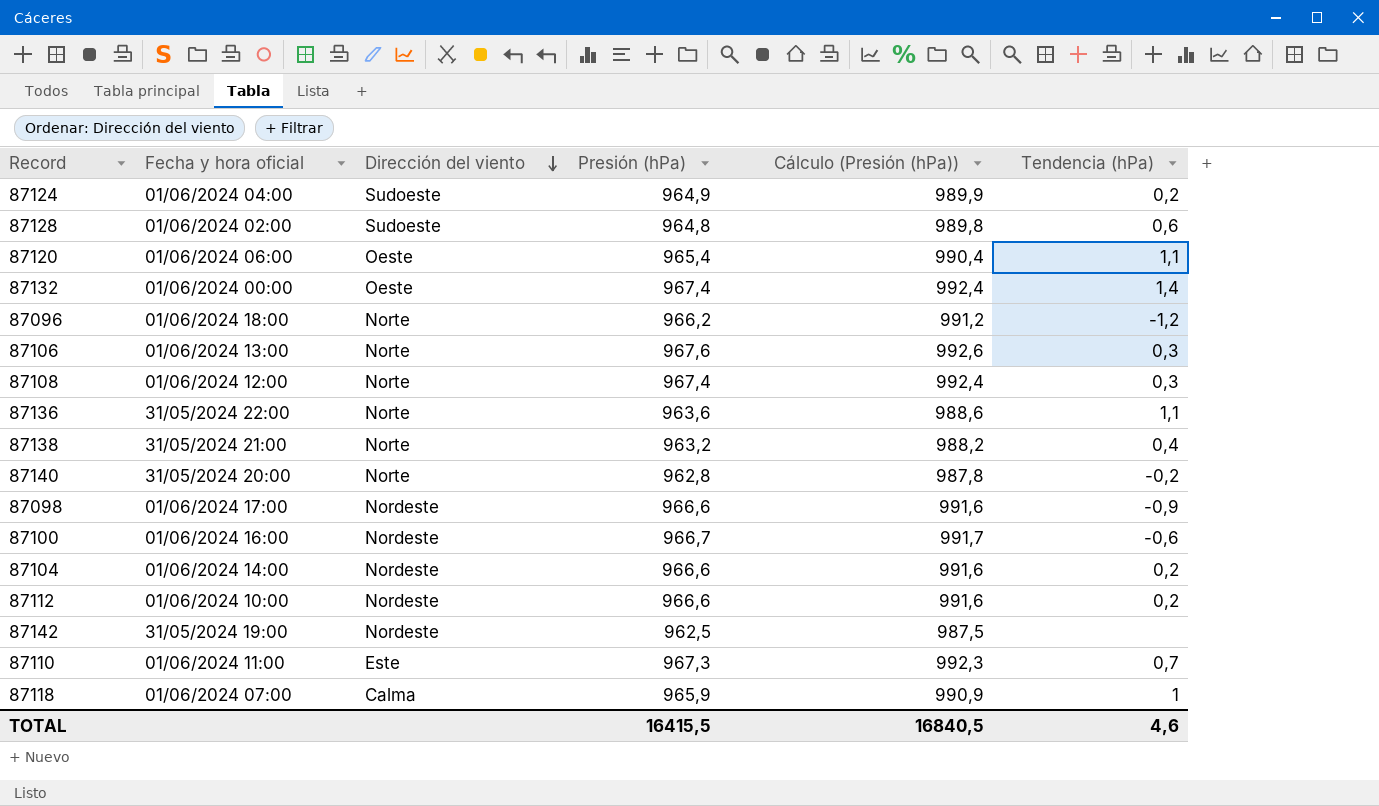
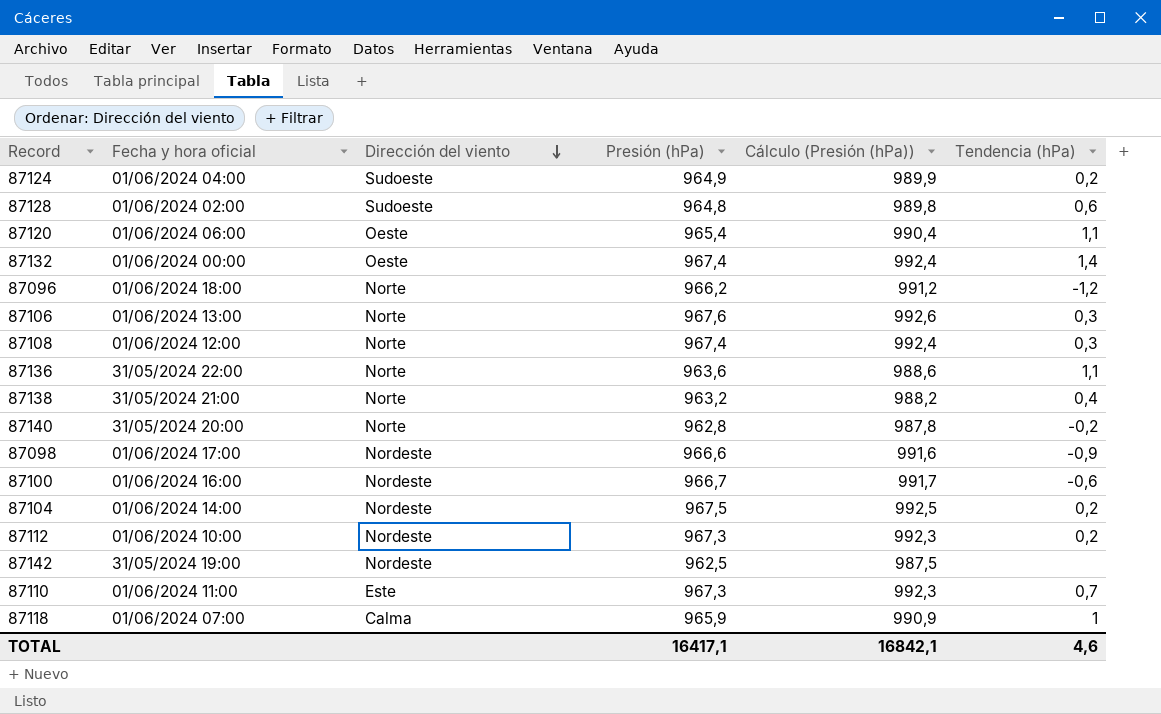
87104 | Presión (hPa): 966,6 -> 967,5
87104 | Cálculo (Presión (hPa)): 991,6 -> 992,5
87112 | Presión (hPa): 966,6 -> 967,3
87112 | Cálculo (Presión (hPa)): 991,6 -> 992,3
TOTAL | Presión (hPa): 16415,5 -> 16417,1
TOTAL | Cálculo (Presión (hPa)): 16840,5 -> 16842,1

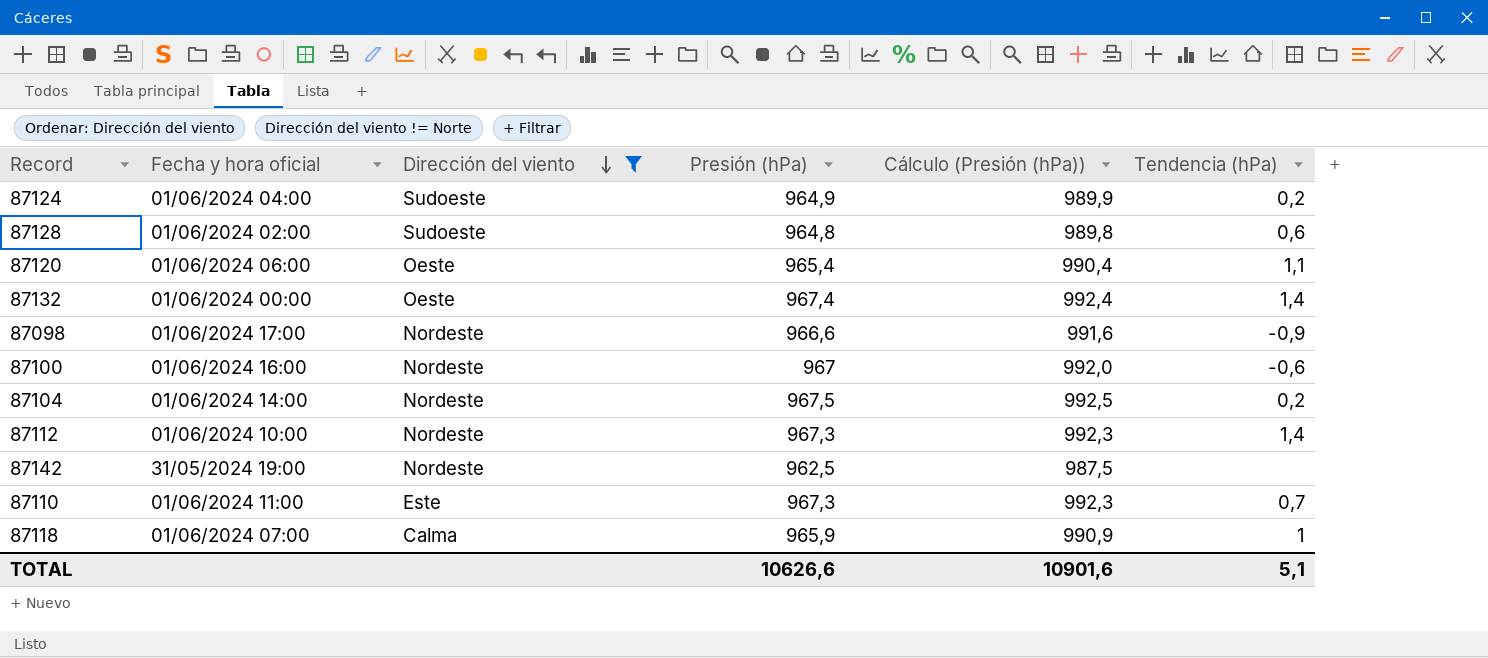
filter: none -> Dirección del viento != Norte
87100 | Presión (hPa): 966,7 -> 967
87100 | Cálculo (Presión (hPa)): 991,7 -> 992,0
87112 | Tendencia (hPa): 0,2 -> 1,4
TOTAL | Presión (hPa): 16417,1 -> 10626,6
TOTAL | Cálculo (Presión (hPa)): 16842,1 -> 10901,6
TOTAL | Tendencia (hPa): 4,6 -> 5,1

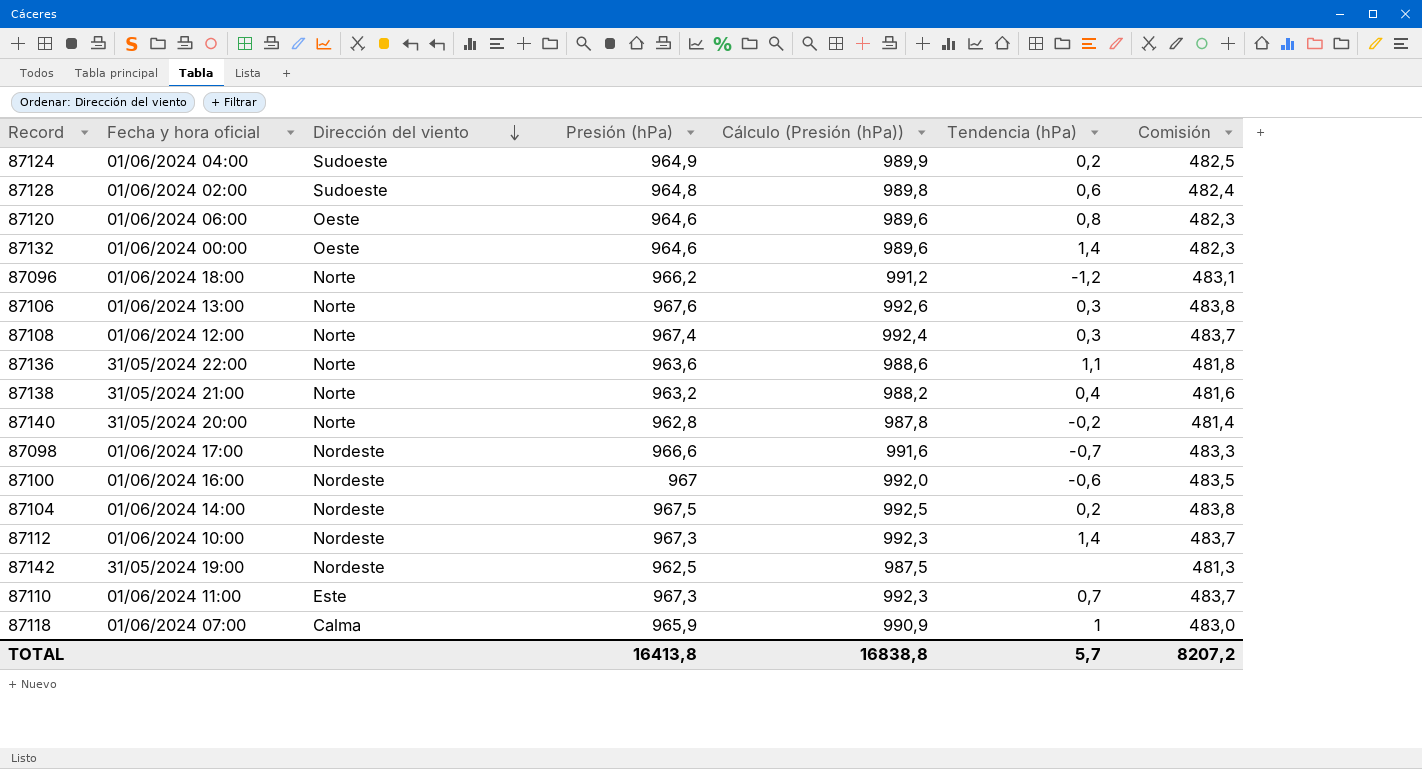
filter: Dirección del viento != Norte -> none
column Comisión | formula: none -> [Presión (hPa)] * 0,5
87120 | Presión (hPa): 965,4 -> 964,6
87120 | Cálculo (Presión (hPa)): 990,4 -> 989,6
87120 | Tendencia (hPa): 1,1 -> 0,8
87132 | Presión (hPa): 967,4 -> 964,6
87132 | Cálculo (Presión (hPa)): 992,4 -> 989,6
87098 | Tendencia (hPa): -0,9 -> -0,7
TOTAL | Presión (hPa): 10626,6 -> 16413,8
TOTAL | Cálculo (Presión (hPa)): 10901,6 -> 16838,8
TOTAL | Tendencia (hPa): 5,1 -> 5,7

